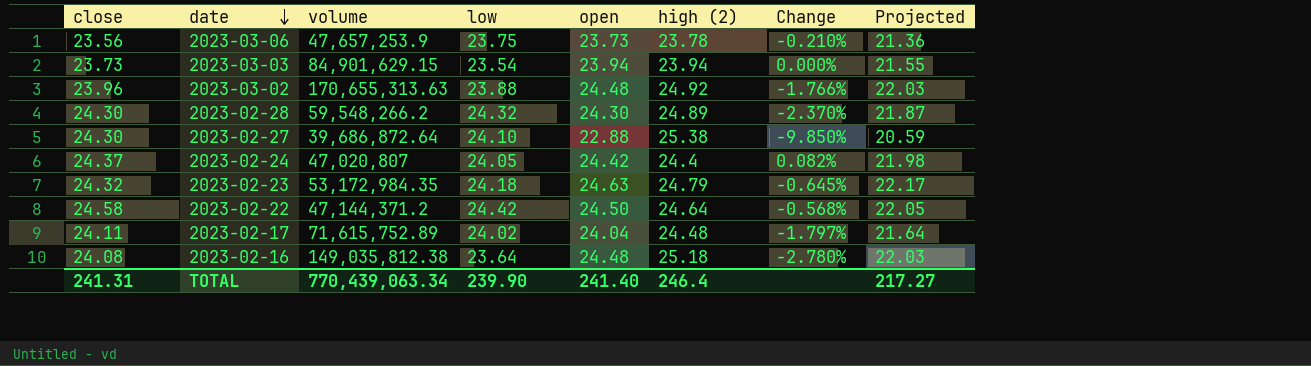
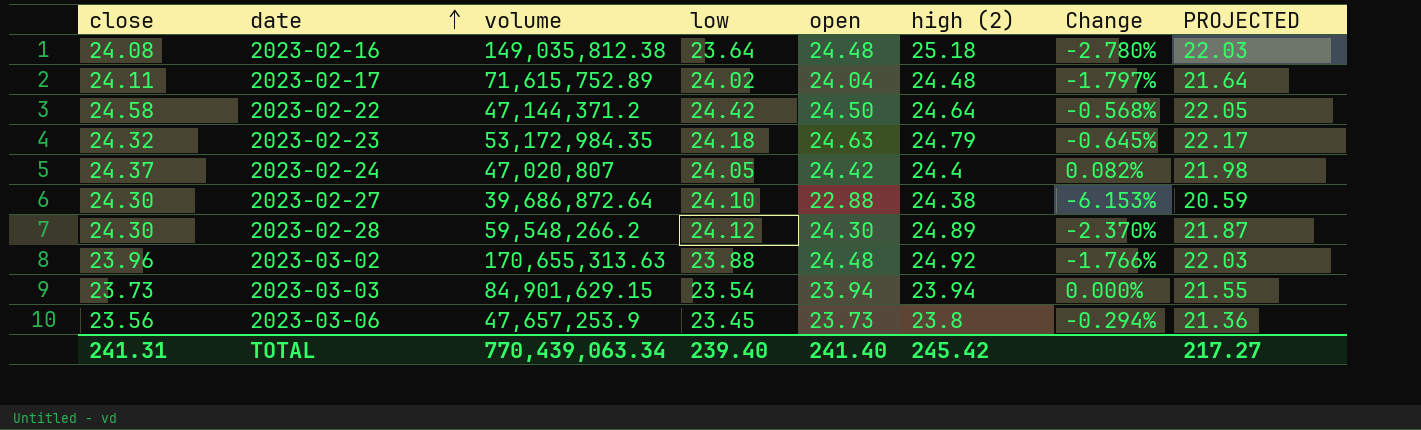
row order: date descending -> date ascending
column name: Projected -> PROJECTED
2023-02-27 | high (2): 25.38 -> 24.38
2023-02-27 | Change: -9.850% -> -6.153%
2023-02-28 | low: 24.32 -> 24.12
2023-03-06 | low: 23.75 -> 23.45
2023-03-06 | high (2): 23.78 -> 23.8
2023-03-06 | Change: -0.210% -> -0.294%
TOTAL | low: 239.90 -> 239.40
TOTAL | high (2): 246.4 -> 245.42

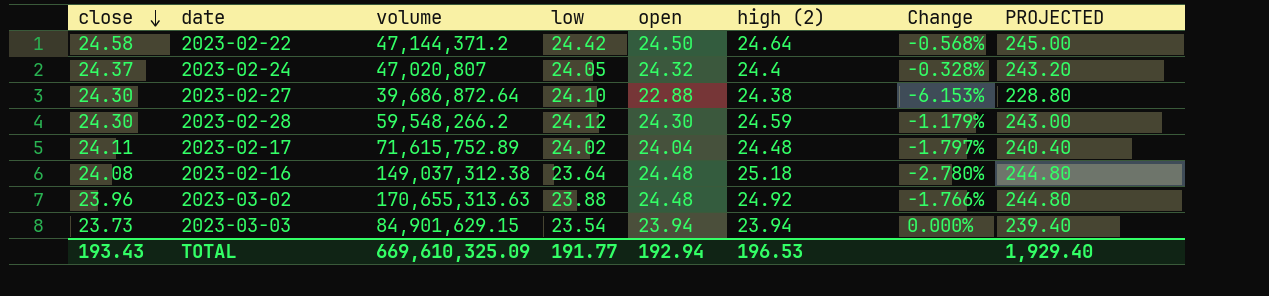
row order: date ascending -> close descending
column PROJECTED | formula: [open] * 0.9 -> [open] * 10
row 2023-02-23: 24.32 | 53,172,984.35 | 24.18 | 24.63 | 24.79 | -0.645% | 22.17 -> none
row 2023-03-06: 23.56 | 47,657,253.9 | 23.45 | 23.73 | 23.8 | -0.294% | 21.36 -> none
2023-02-24 | open: 24.42 -> 24.32
2023-02-24 | Change: 0.082% -> -0.328%
2023-02-28 | high (2): 24.89 -> 24.59
2023-02-28 | Change: -2.370% -> -1.179%
2023-02-16 | volume: 149,035,812.38 -> 149,037,312.38
TOTAL | close: 241.31 -> 193.43
TOTAL | volume: 770,439,063.34 -> 669,610,325.09
TOTAL | low: 239.40 -> 191.77
TOTAL | open: 241.40 -> 192.94
TOTAL | high (2): 245.42 -> 196.53
TOTAL | PROJECTED: 217.27 -> 1,929.40

